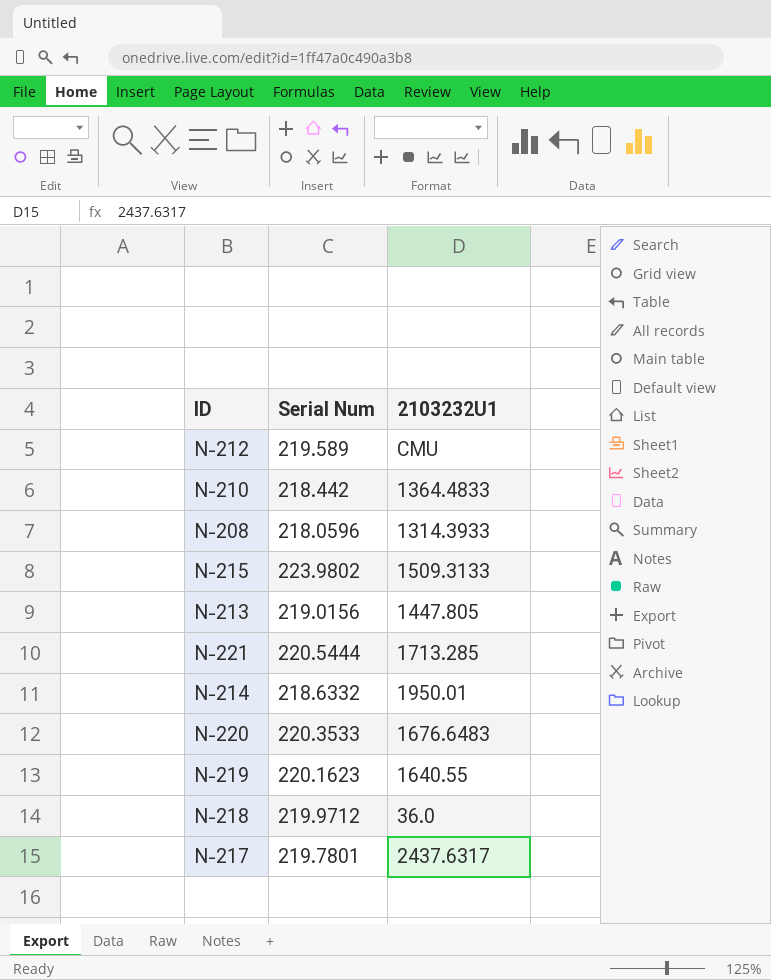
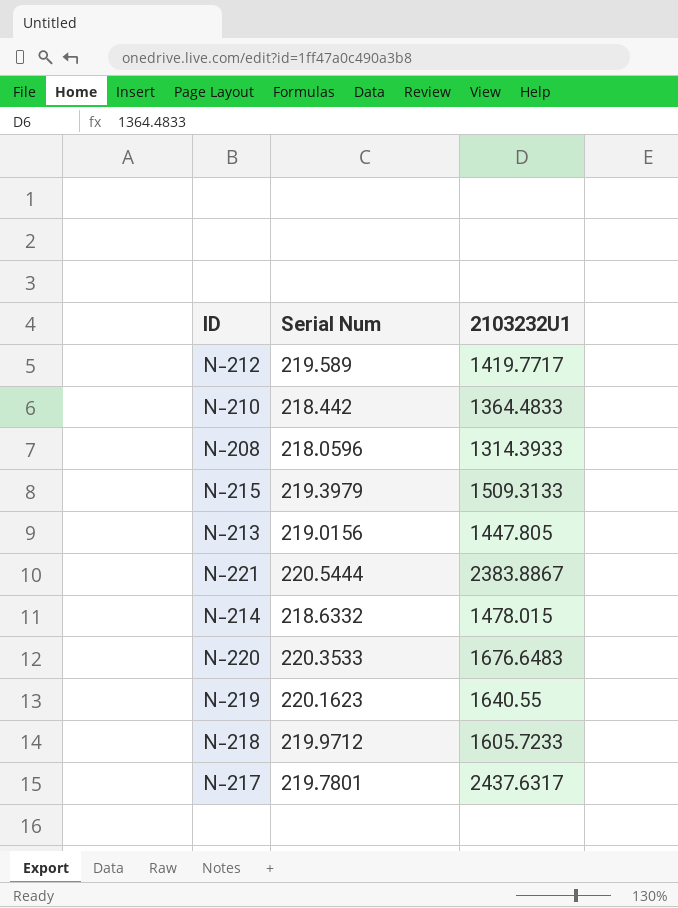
N-212 | 2103232U1: CMU -> 1419.7717
N-215 | Serial Num: 223.9802 -> 219.3979
N-221 | 2103232U1: 1713.285 -> 2383.8867
N-214 | 2103232U1: 1950.01 -> 1478.015
N-218 | 2103232U1: 36.0 -> 1605.7233

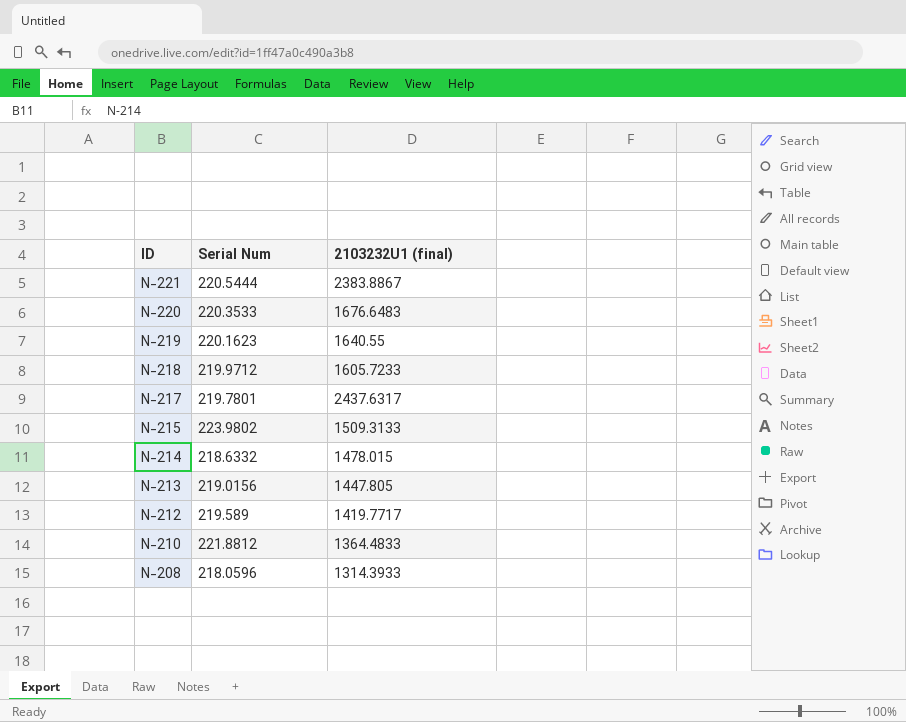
row order: none -> ID descending
column name: 2103232U1 -> 2103232U1 (final)
N-215 | Serial Num: 219.3979 -> 223.9802
N-210 | Serial Num: 218.442 -> 221.8812

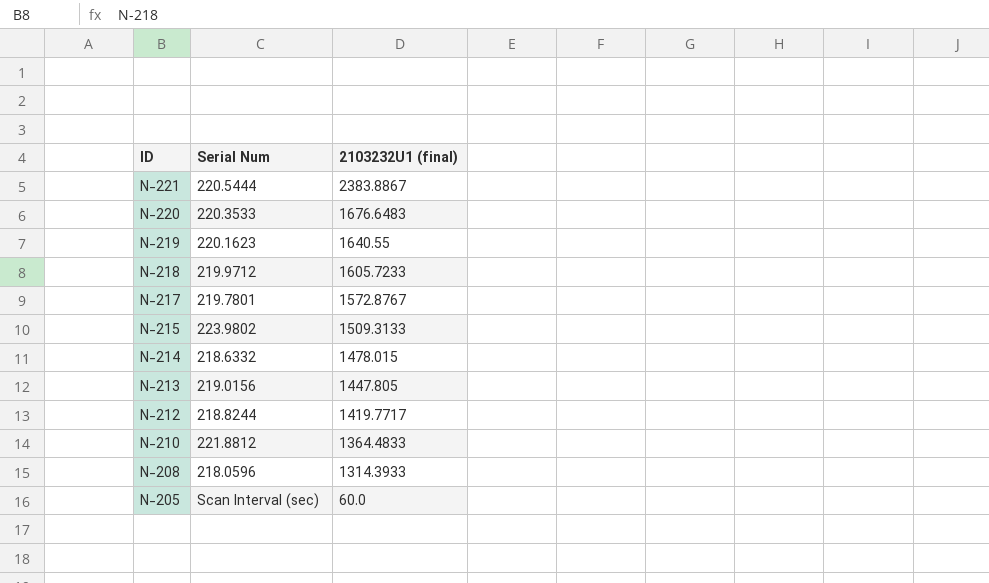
N-217 | 2103232U1 (final): 2437.6317 -> 1572.8767
N-212 | Serial Num: 219.589 -> 218.8244
row N-205: none -> Scan Interval (sec) | 60.0

